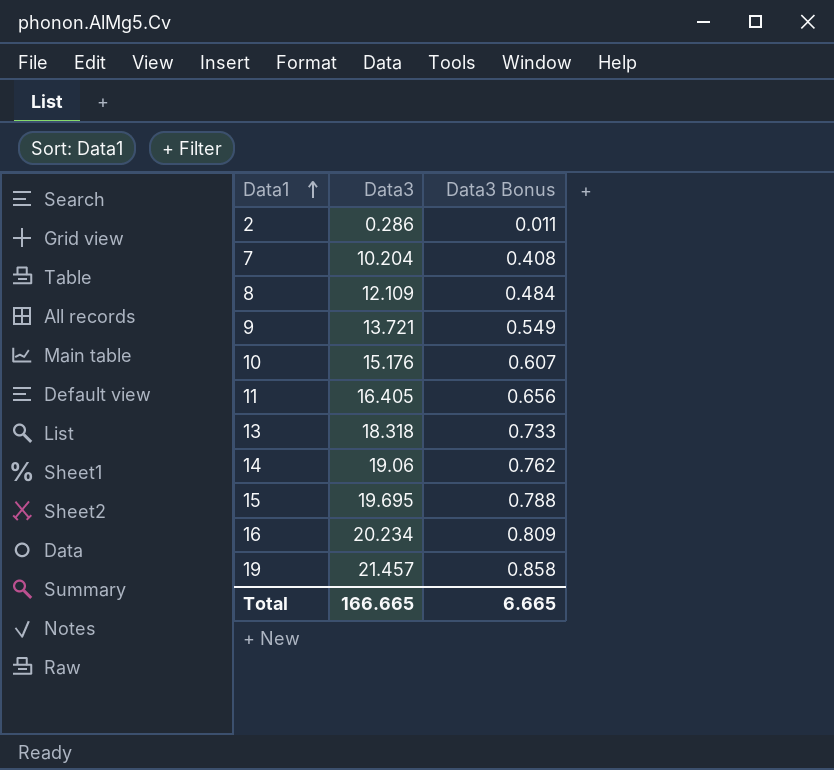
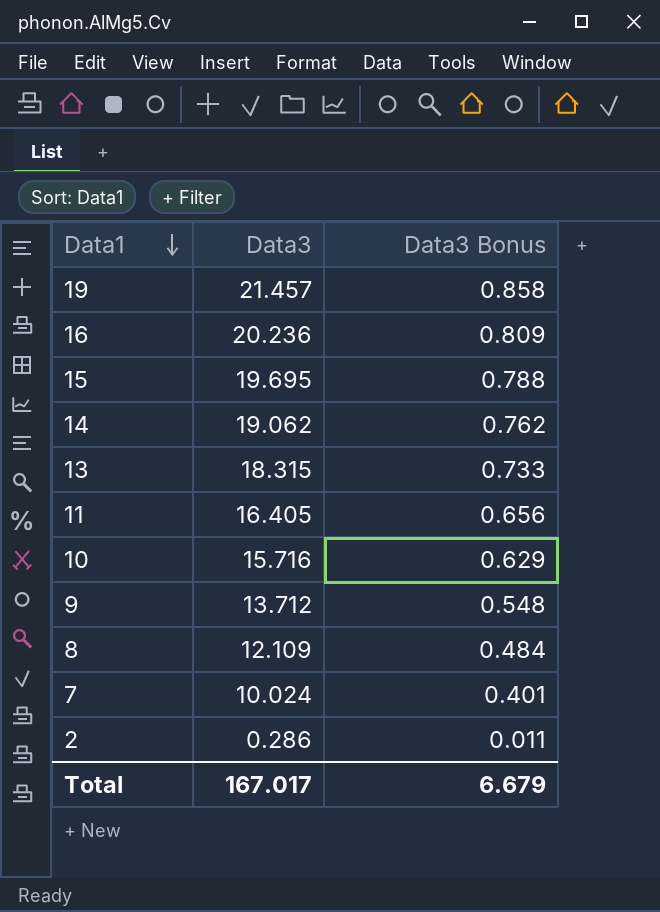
row order: Data1 ascending -> Data1 descending
16 | Data3: 20.234 -> 20.236
14 | Data3: 19.06 -> 19.062
13 | Data3: 18.318 -> 18.315
10 | Data3: 15.176 -> 15.716
10 | Data3 Bonus: 0.607 -> 0.629
9 | Data3: 13.721 -> 13.712
9 | Data3 Bonus: 0.549 -> 0.548
7 | Data3: 10.204 -> 10.024
7 | Data3 Bonus: 0.408 -> 0.401
Total | Data3: 166.665 -> 167.017
Total | Data3 Bonus: 6.665 -> 6.679

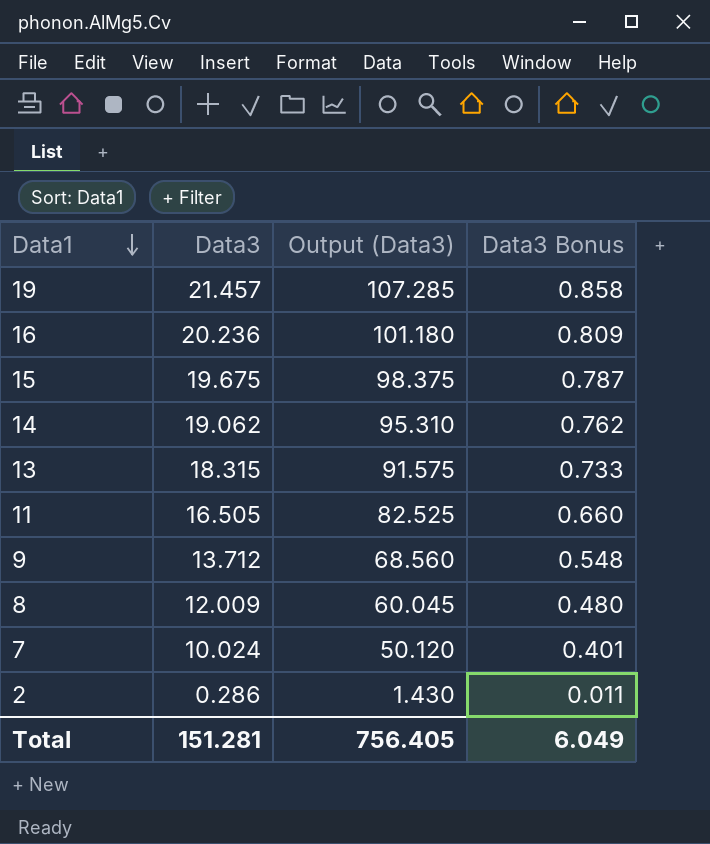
column Output (Data3) | formula: none -> [Data3] * 5
row 10: 15.716 | 0.629 -> none
15 | Data3: 19.695 -> 19.675
15 | Data3 Bonus: 0.788 -> 0.787
11 | Data3: 16.405 -> 16.505
11 | Data3 Bonus: 0.656 -> 0.660
8 | Data3: 12.109 -> 12.009
8 | Data3 Bonus: 0.484 -> 0.480
Total | Data3: 167.017 -> 151.281
Total | Data3 Bonus: 6.679 -> 6.049

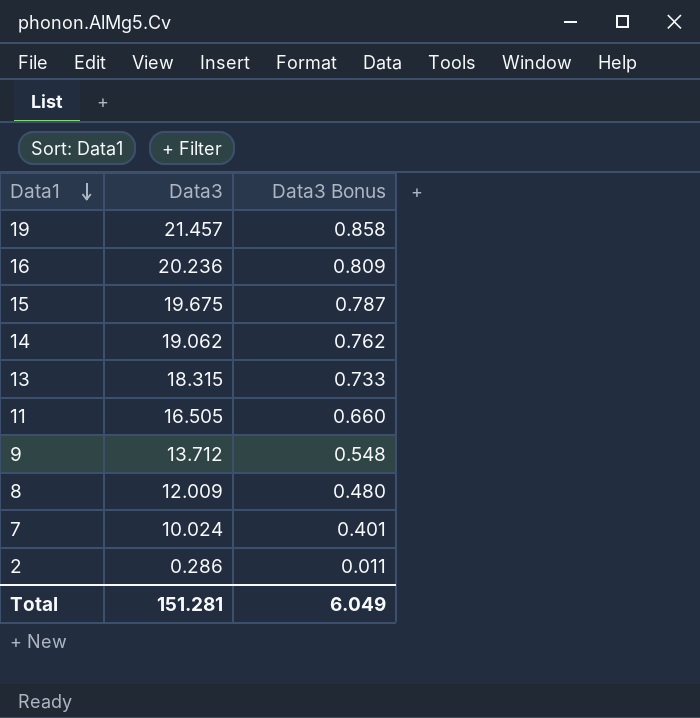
column Output (Data3) | formula: [Data3] * 5 -> none

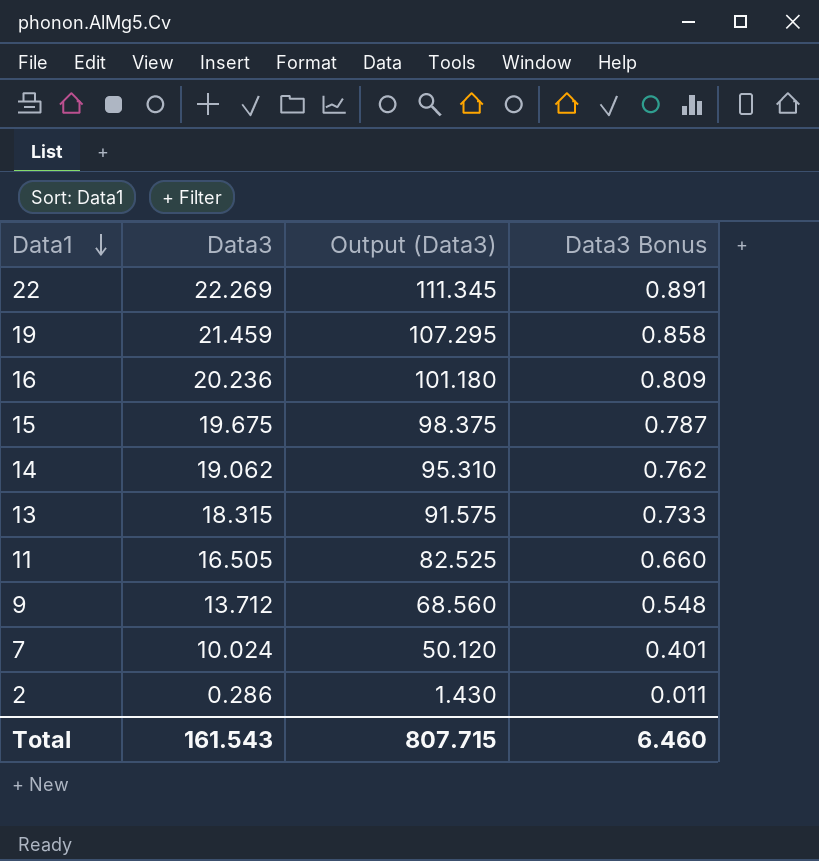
column Output (Data3) | formula: none -> [Data3] * 5
row 8: 12.009 | 0.480 -> none
row 22: none -> 22.269 | 111.345 | 0.891
19 | Data3: 21.457 -> 21.459
Total | Data3: 151.281 -> 161.543
Total | Data3 Bonus: 6.049 -> 6.460

